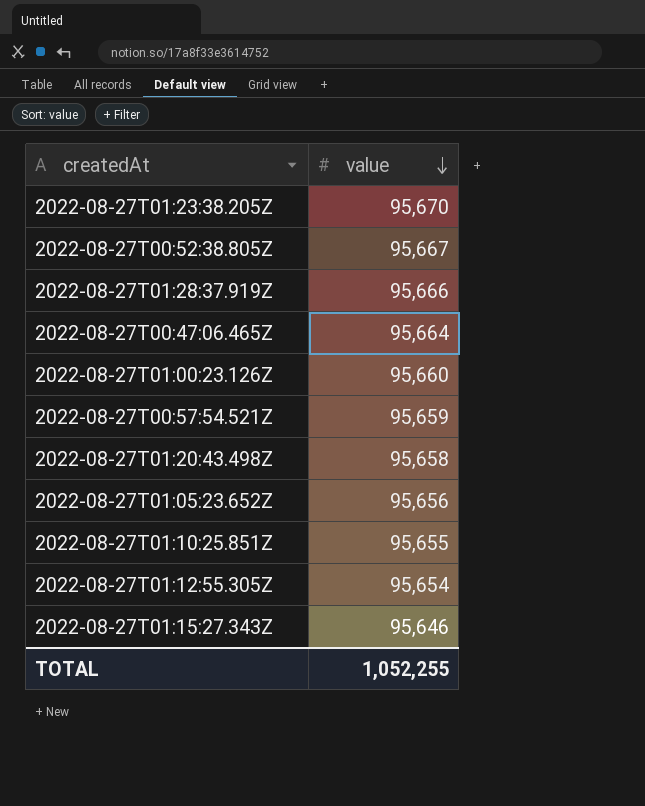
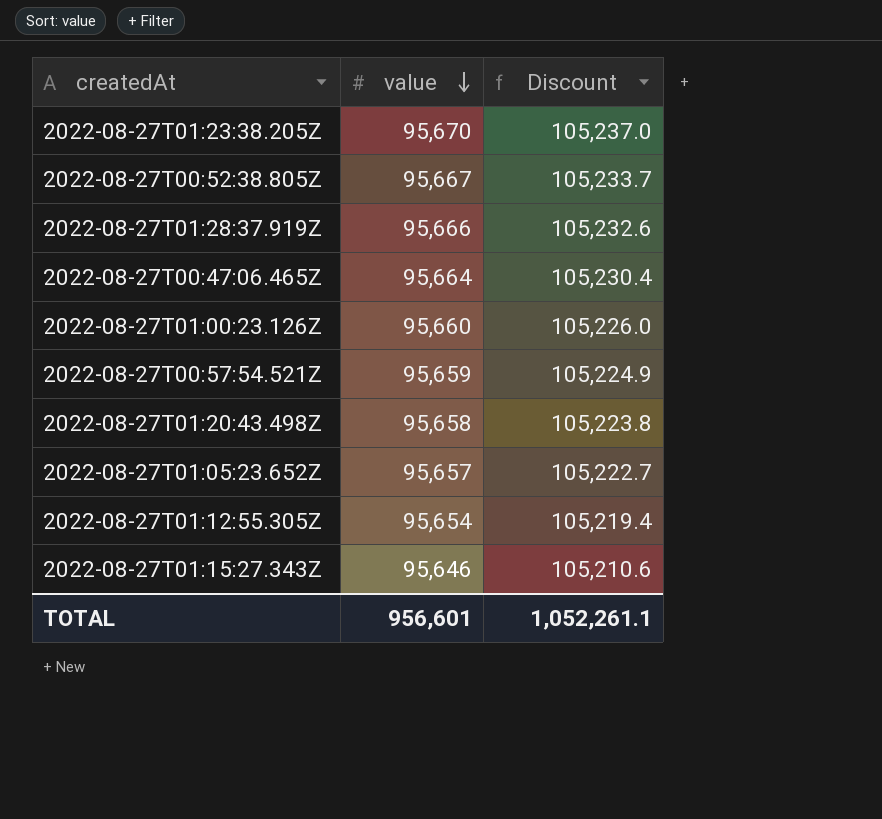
column Discount | formula: none -> [value] * 1.1
row 2022-08-27T01:10:25.851Z: 95,655 -> none
2022-08-27T01:05:23.652Z | value: 95,656 -> 95,657
TOTAL | value: 1,052,255 -> 956,601

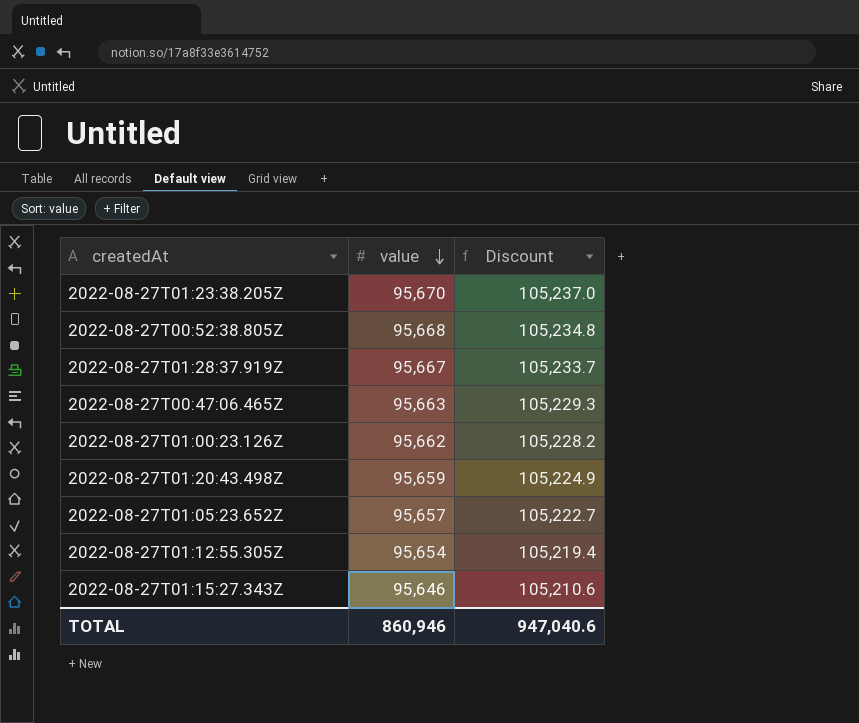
row 2022-08-27T00:57:54.521Z: 95,659 | 105,224.9 -> none
2022-08-27T00:52:38.805Z | value: 95,667 -> 95,668
2022-08-27T00:52:38.805Z | Discount: 105,233.7 -> 105,234.8
2022-08-27T01:28:37.919Z | value: 95,666 -> 95,667
2022-08-27T01:28:37.919Z | Discount: 105,232.6 -> 105,233.7
2022-08-27T00:47:06.465Z | value: 95,664 -> 95,663
2022-08-27T00:47:06.465Z | Discount: 105,230.4 -> 105,229.3
2022-08-27T01:00:23.126Z | value: 95,660 -> 95,662
2022-08-27T01:00:23.126Z | Discount: 105,226.0 -> 105,228.2
2022-08-27T01:20:43.498Z | value: 95,658 -> 95,659
2022-08-27T01:20:43.498Z | Discount: 105,223.8 -> 105,224.9
TOTAL | value: 956,601 -> 860,946
TOTAL | Discount: 1,052,261.1 -> 947,040.6

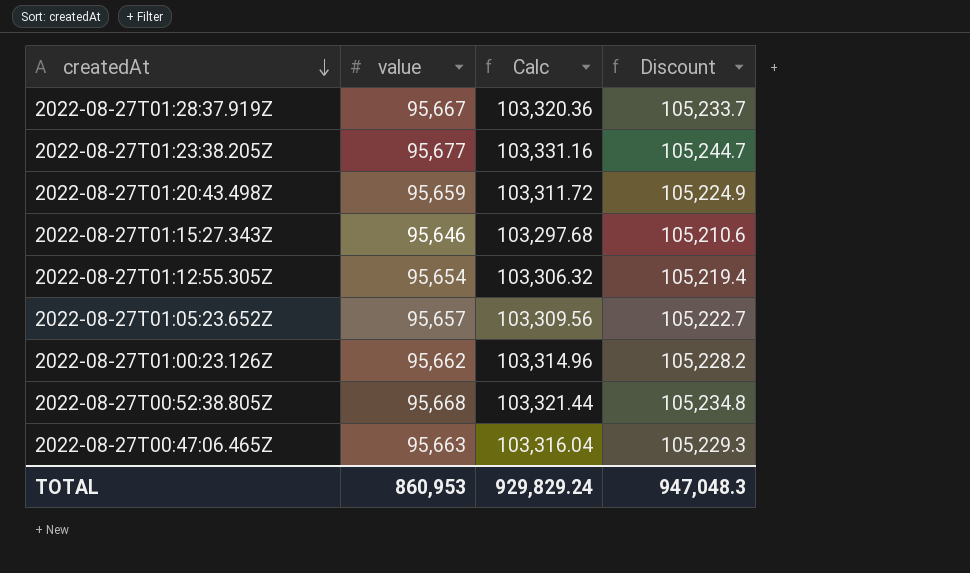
row order: value descending -> createdAt descending
column Calc | formula: none -> [value] * 1.08
2022-08-27T01:23:38.205Z | value: 95,670 -> 95,677
2022-08-27T01:23:38.205Z | Discount: 105,237.0 -> 105,244.7
TOTAL | value: 860,946 -> 860,953
TOTAL | Discount: 947,040.6 -> 947,048.3

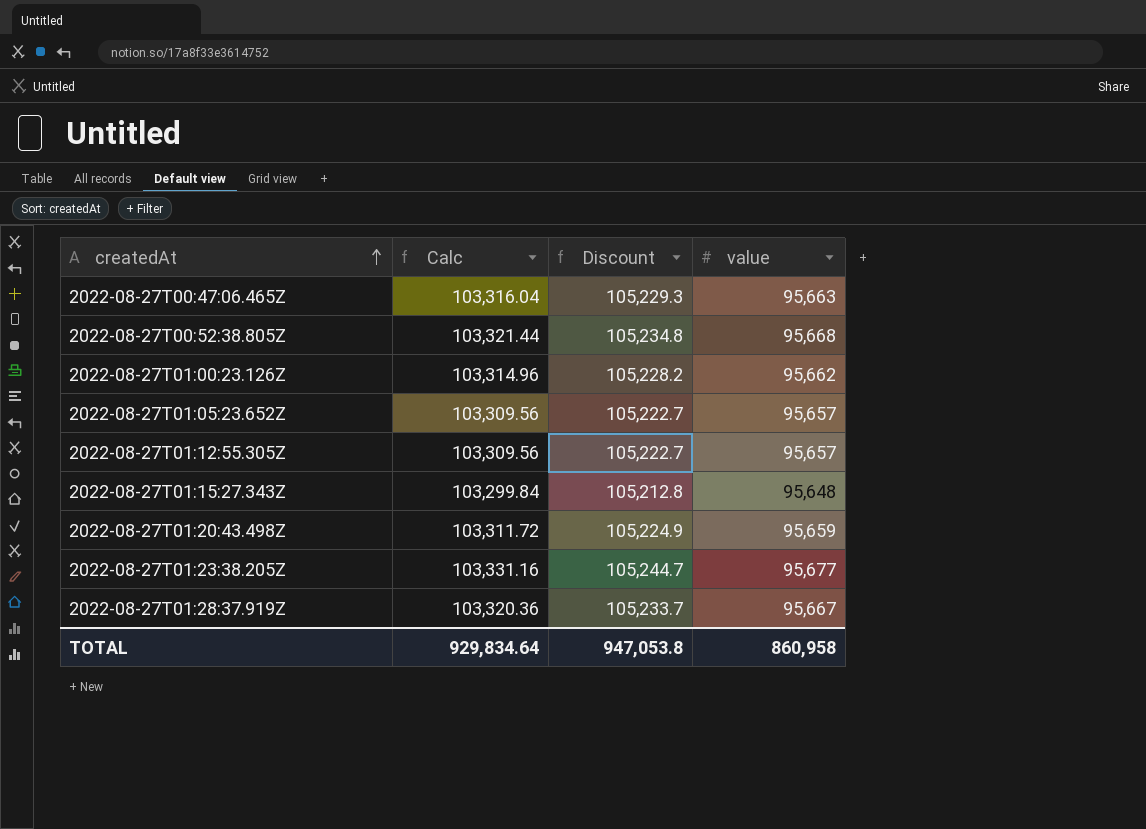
row order: createdAt descending -> createdAt ascending
column value | position: 2 -> 4
2022-08-27T01:12:55.305Z | Calc: 103,306.32 -> 103,309.56
2022-08-27T01:12:55.305Z | Discount: 105,219.4 -> 105,222.7
2022-08-27T01:12:55.305Z | value: 95,654 -> 95,657
2022-08-27T01:15:27.343Z | Calc: 103,297.68 -> 103,299.84
2022-08-27T01:15:27.343Z | Discount: 105,210.6 -> 105,212.8
2022-08-27T01:15:27.343Z | value: 95,646 -> 95,648
TOTAL | Calc: 929,829.24 -> 929,834.64
TOTAL | Discount: 947,048.3 -> 947,053.8
TOTAL | value: 860,953 -> 860,958

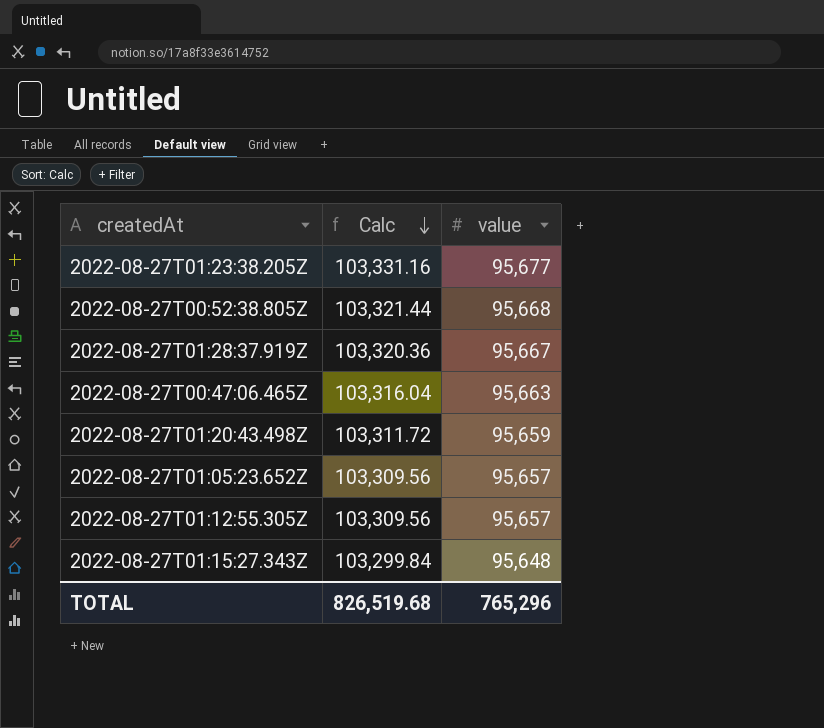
row order: createdAt ascending -> Calc descending
column Discount | formula: [value] * 1.1 -> none
row 2022-08-27T01:00:23.126Z: 103,314.96 | 105,228.2 | 95,662 -> none
TOTAL | Calc: 929,834.64 -> 826,519.68
TOTAL | value: 860,958 -> 765,296

